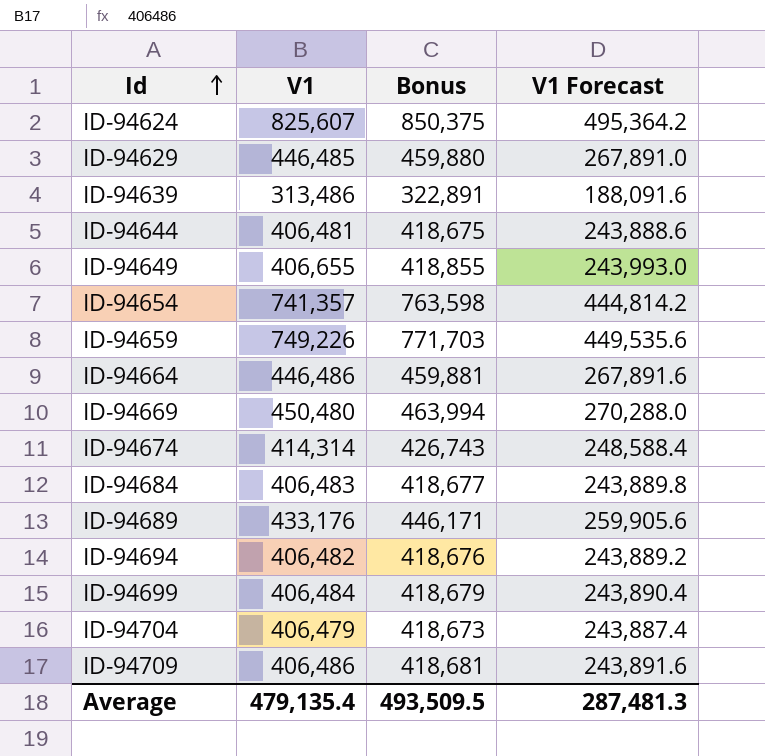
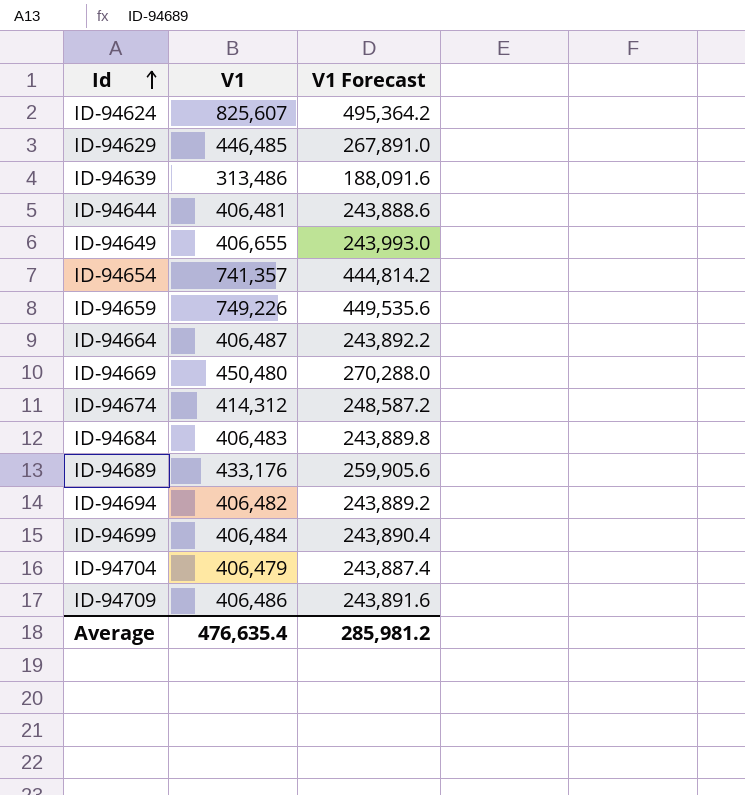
column Bonus | formula: [V1] * 1.03 -> none
ID-94664 | V1: 446,486 -> 406,487
ID-94664 | V1 Forecast: 267,891.6 -> 243,892.2
ID-94674 | V1: 414,314 -> 414,312
ID-94674 | V1 Forecast: 248,588.4 -> 248,587.2
Average | V1: 479,135.4 -> 476,635.4
Average | V1 Forecast: 287,481.3 -> 285,981.2

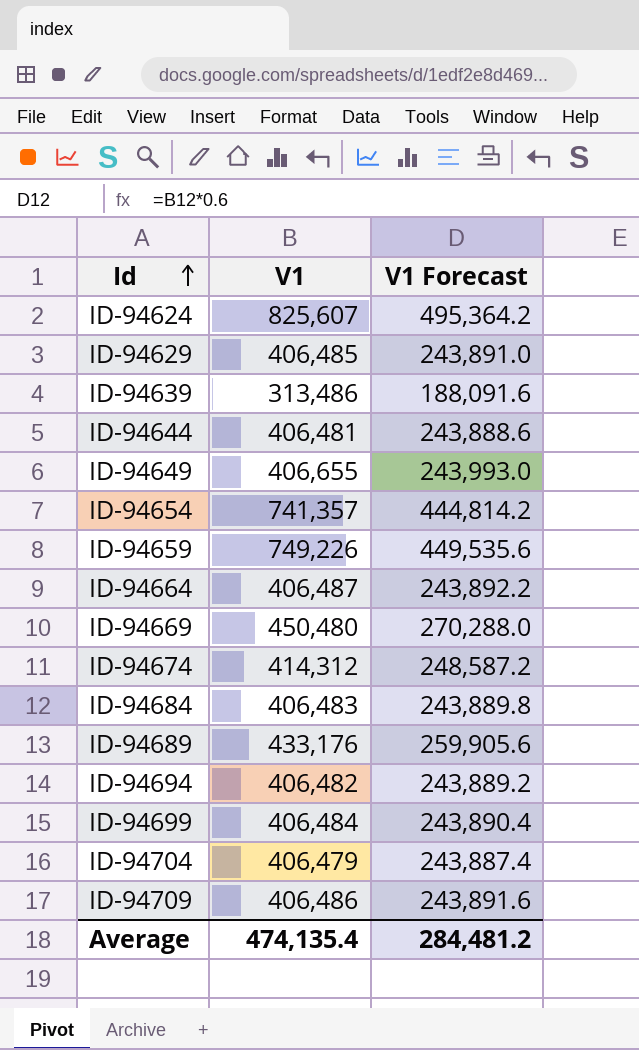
ID-94629 | V1: 446,485 -> 406,485
ID-94629 | V1 Forecast: 267,891.0 -> 243,891.0
Average | V1: 476,635.4 -> 474,135.4
Average | V1 Forecast: 285,981.2 -> 284,481.2

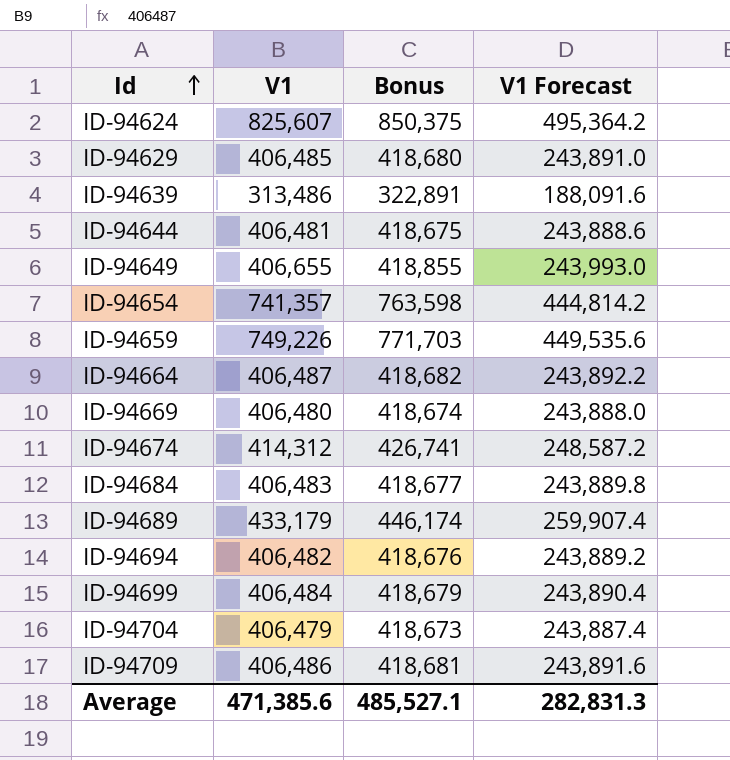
column Bonus | formula: none -> [V1] * 1.03
ID-94669 | V1: 450,480 -> 406,480
ID-94669 | V1 Forecast: 270,288.0 -> 243,888.0
ID-94689 | V1: 433,176 -> 433,179
ID-94689 | V1 Forecast: 259,905.6 -> 259,907.4
Average | V1: 474,135.4 -> 471,385.6
Average | V1 Forecast: 284,481.2 -> 282,831.3

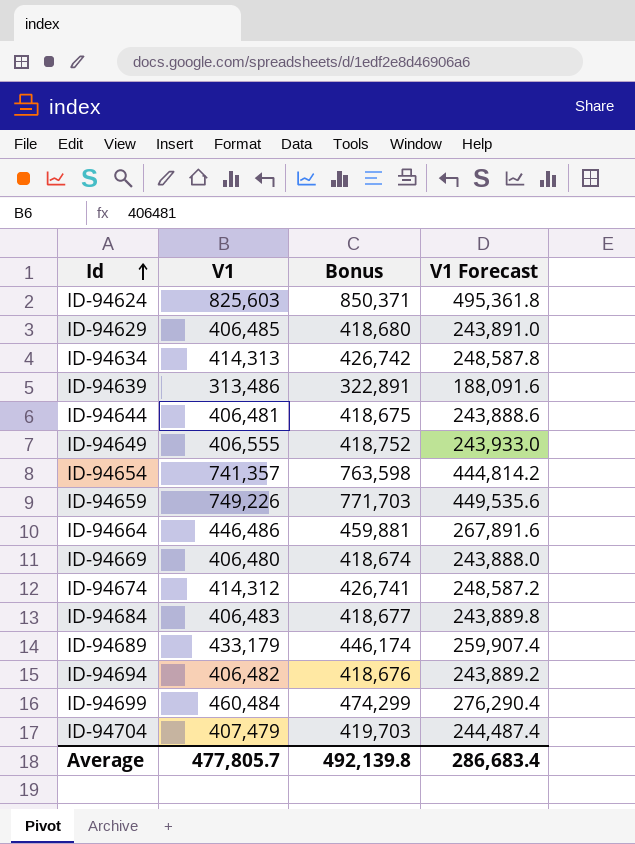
row ID-94709: 406,486 | 418,681 | 243,891.6 -> none
ID-94624 | V1: 825,607 -> 825,603
ID-94624 | Bonus: 850,375 -> 850,371
ID-94624 | V1 Forecast: 495,364.2 -> 495,361.8
row ID-94634: none -> 414,313 | 426,742 | 248,587.8
ID-94649 | V1: 406,655 -> 406,555
ID-94649 | Bonus: 418,855 -> 418,752
ID-94649 | V1 Forecast: 243,993.0 -> 243,933.0
ID-94664 | V1: 406,487 -> 446,486
ID-94664 | Bonus: 418,682 -> 459,881
ID-94664 | V1 Forecast: 243,892.2 -> 267,891.6
ID-94699 | V1: 406,484 -> 460,484
ID-94699 | Bonus: 418,679 -> 474,299
ID-94699 | V1 Forecast: 243,890.4 -> 276,290.4
ID-94704 | V1: 406,479 -> 407,479
ID-94704 | Bonus: 418,673 -> 419,703
ID-94704 | V1 Forecast: 243,887.4 -> 244,487.4
Average | V1: 471,385.6 -> 477,805.7
Average | Bonus: 485,527.1 -> 492,139.8
Average | V1 Forecast: 282,831.3 -> 286,683.4

